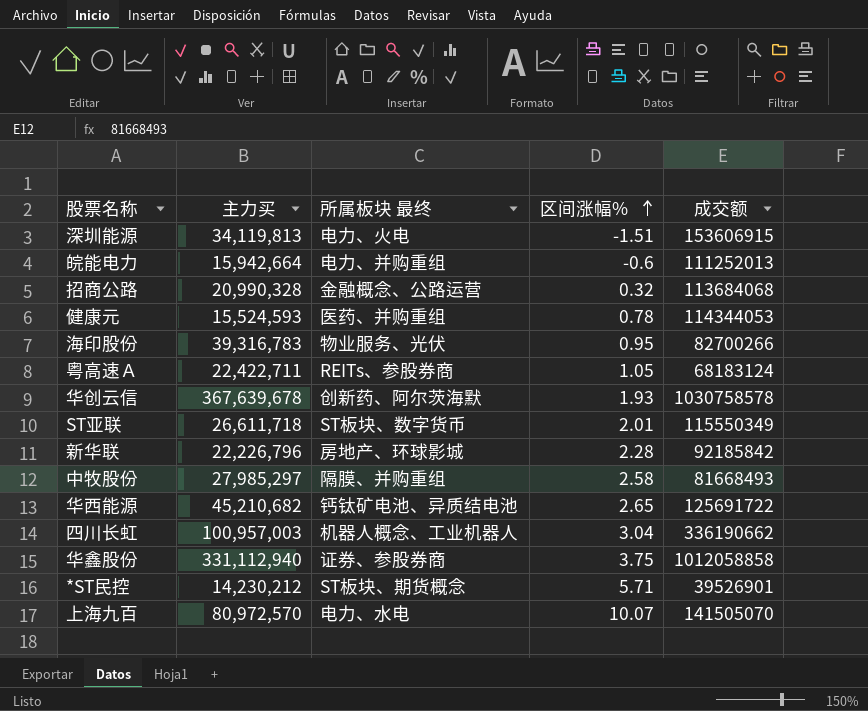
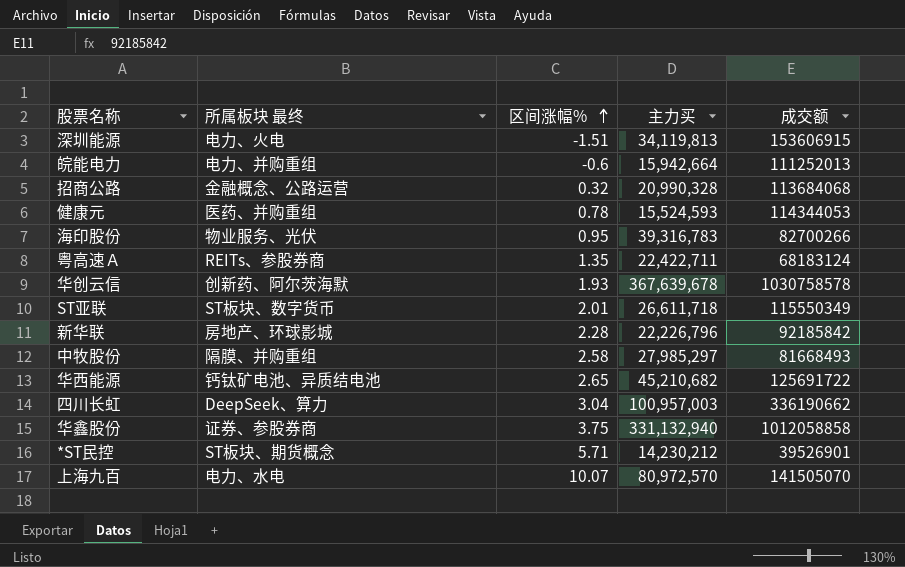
column 主力买 | position: 2 -> 4
粤高速Ａ | 区间涨幅%: 1.05 -> 1.35
四川长虹 | 所属板块 最终: 机器人概念、工业机器人 -> DeepSeek、算力
华鑫股份 | 主力买: 331,112,940 -> 331,132,940

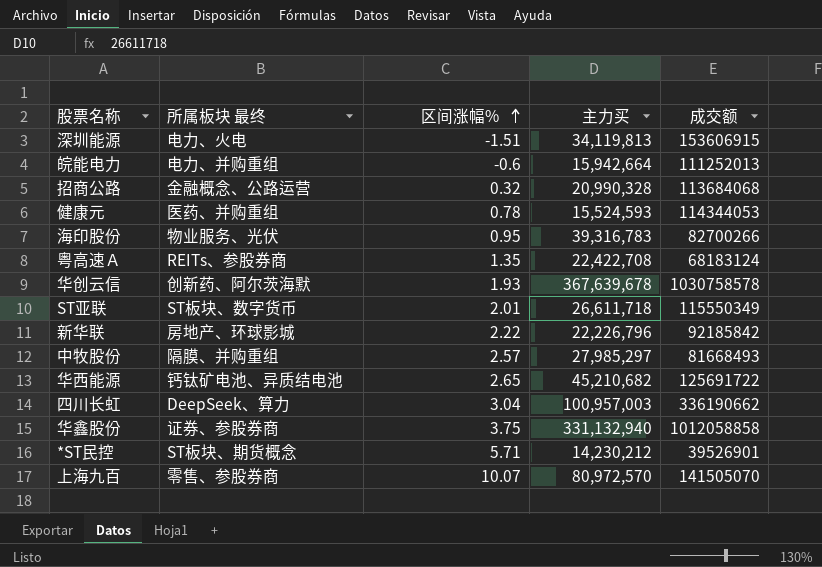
粤高速Ａ | 主力买: 22,422,711 -> 22,422,708
新华联 | 区间涨幅%: 2.28 -> 2.22
中牧股份 | 区间涨幅%: 2.58 -> 2.57
上海九百 | 所属板块 最终: 电力、水电 -> 零售、参股券商

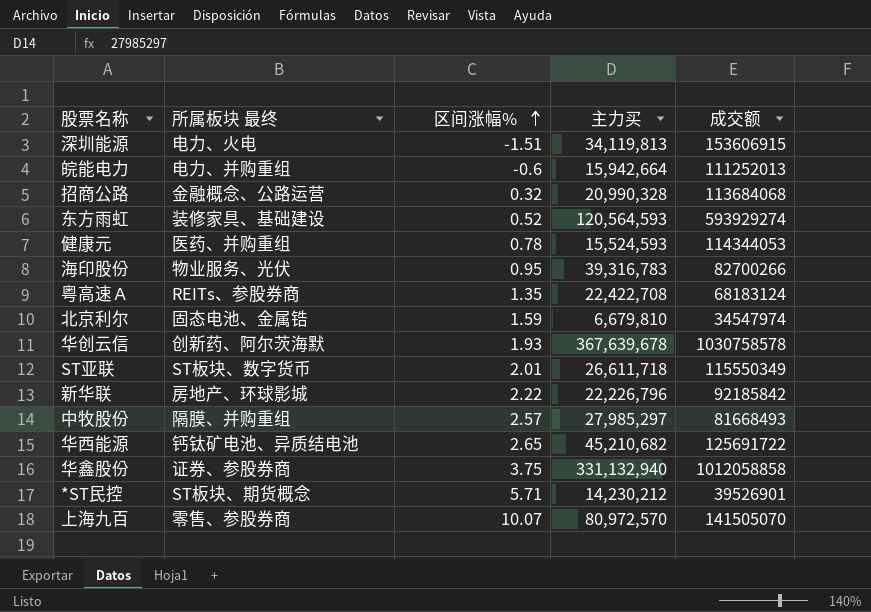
row 四川长虹: DeepSeek、算力 | 3.04 | 100,957,003 | 336190662 -> none
row 东方雨虹: none -> 装修家具、基础建设 | 0.52 | 120,564,593 | 593929274
row 北京利尔: none -> 固态电池、金属锆 | 1.59 | 6,679,810 | 34547974

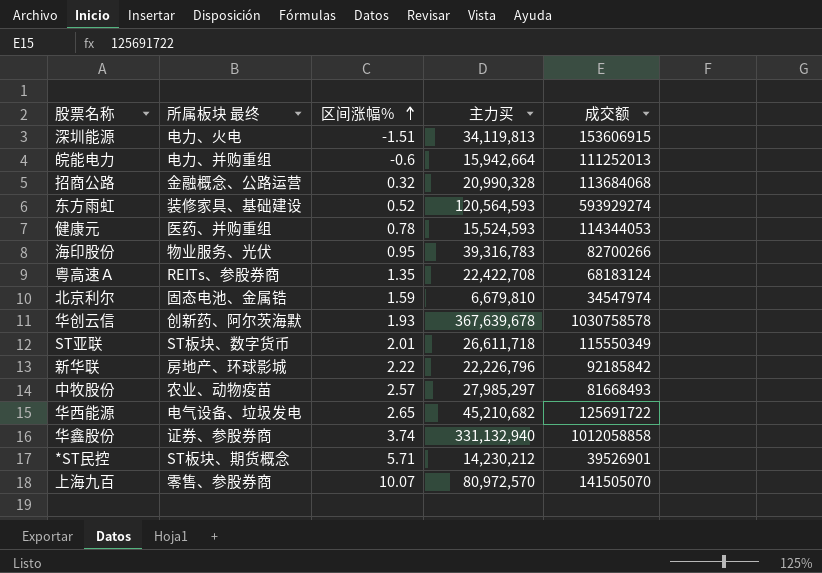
中牧股份 | 所属板块 最终: 隔膜、并购重组 -> 农业、动物疫苗
华西能源 | 所属板块 最终: 钙钛矿电池、异质结电池 -> 电气设备、垃圾发电
华鑫股份 | 区间涨幅%: 3.75 -> 3.74

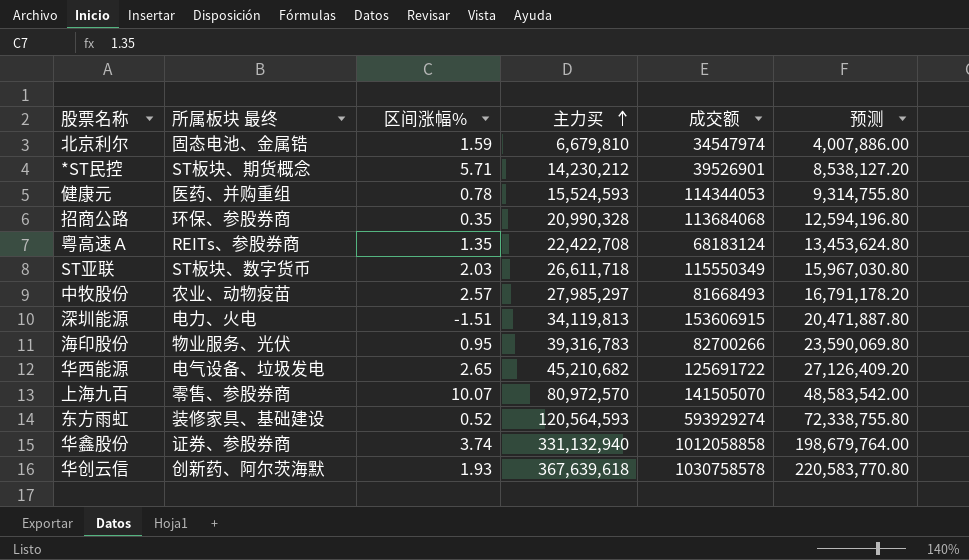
row order: 区间涨幅% ascending -> 主力买 ascending
column 预测 | formula: none -> [主力买] * 0.6
row 皖能电力: 电力、并购重组 | -0.6 | 15,942,664 | 111252013 -> none
row 新华联: 房地产、环球影城 | 2.22 | 22,226,796 | 92185842 -> none
招商公路 | 所属板块 最终: 金融概念、公路运营 -> 环保、参股券商
招商公路 | 区间涨幅%: 0.32 -> 0.35
ST亚联 | 区间涨幅%: 2.01 -> 2.03
华创云信 | 主力买: 367,639,678 -> 367,639,618

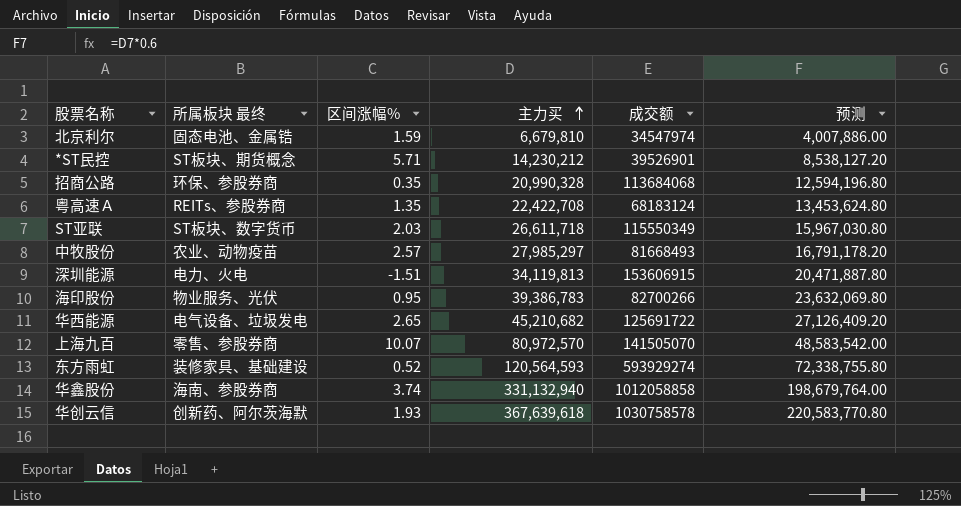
row 健康元: 医药、并购重组 | 0.78 | 15,524,593 | 114344053 | 9,314,755.80 -> none
海印股份 | 主力买: 39,316,783 -> 39,386,783
海印股份 | 预测: 23,590,069.80 -> 23,632,069.80
华鑫股份 | 所属板块 最终: 证券、参股券商 -> 海南、参股券商

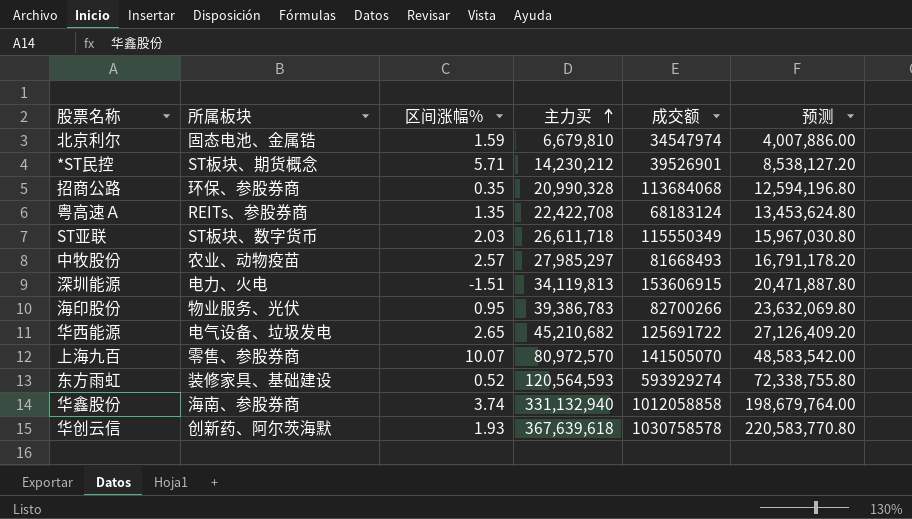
column name: 所属板块 最终 -> 所属板块

